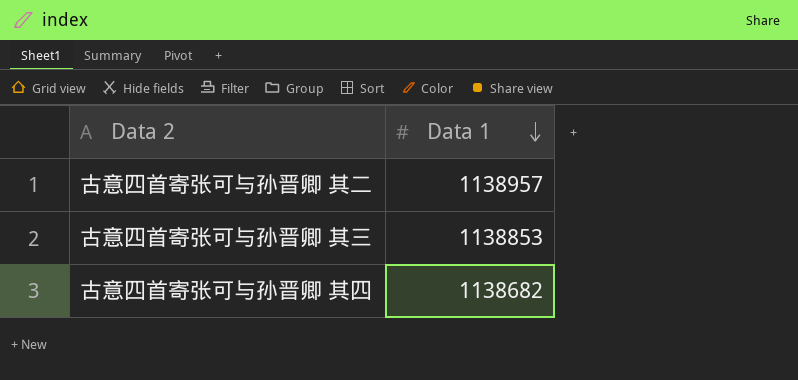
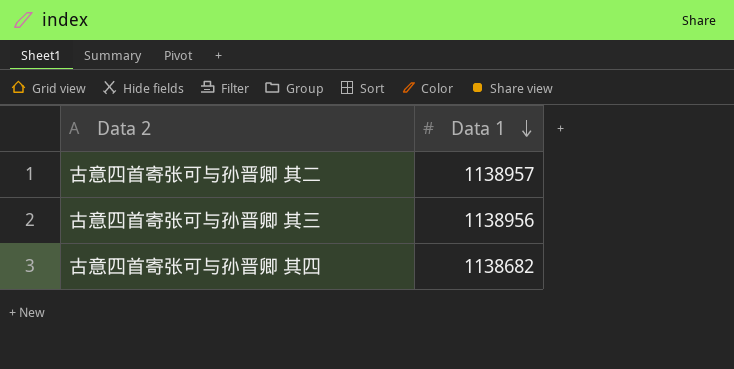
古意四首寄张可与孙晋卿 其三 | Data 1: 1138853 -> 1138956

